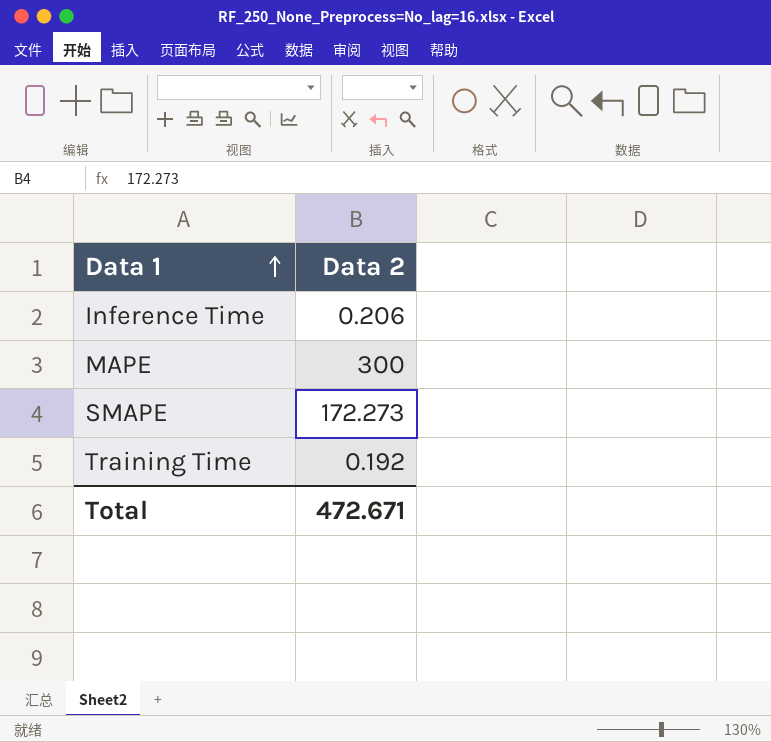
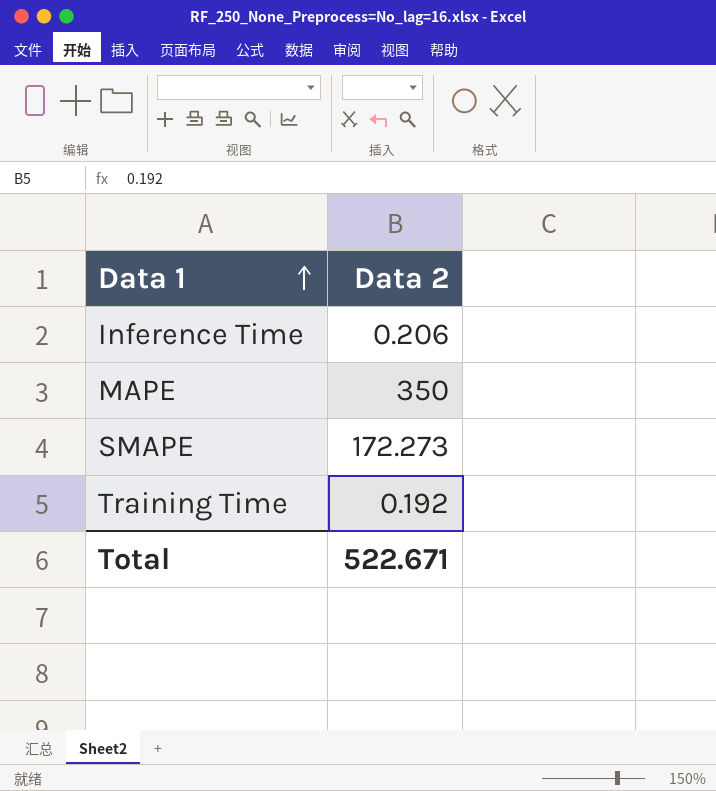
MAPE | Data 2: 300 -> 350
Total | Data 2: 472.671 -> 522.671

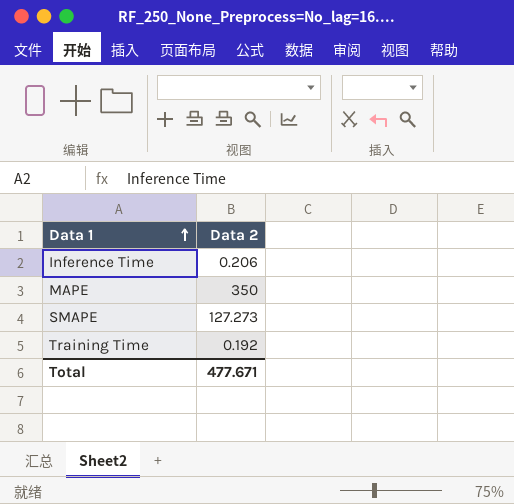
SMAPE | Data 2: 172.273 -> 127.273
Total | Data 2: 522.671 -> 477.671

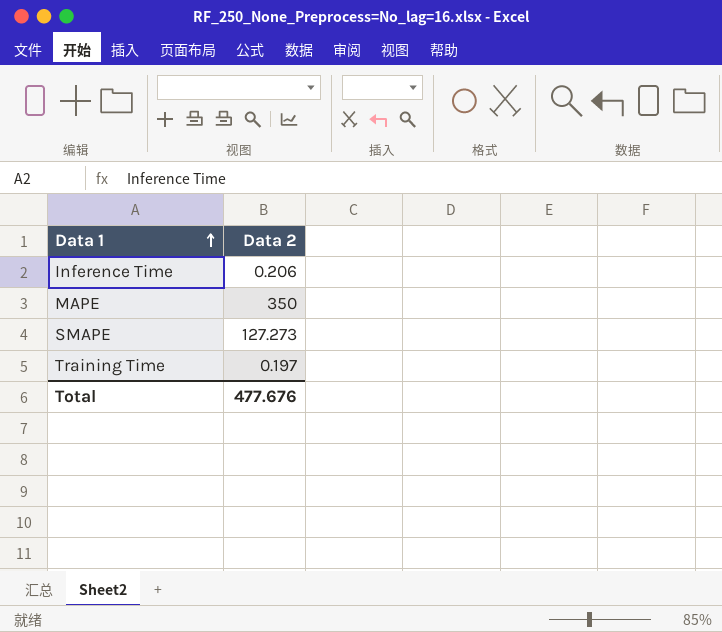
Training Time | Data 2: 0.192 -> 0.197
Total | Data 2: 477.671 -> 477.676

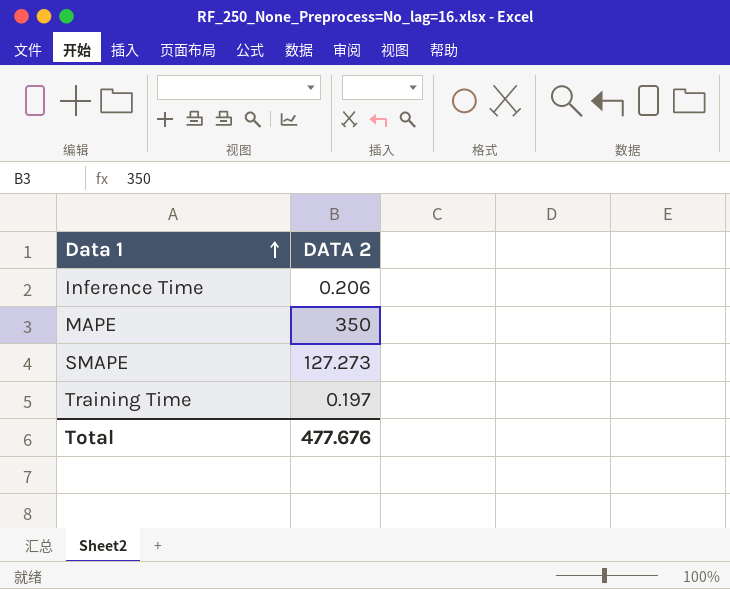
column name: Data 2 -> DATA 2

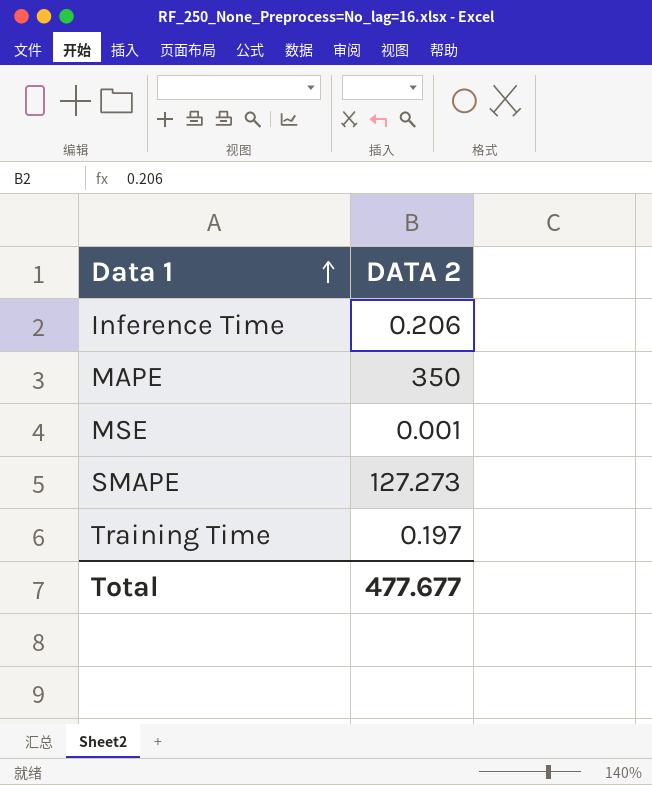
row MSE: none -> 0.001
Total | DATA 2: 477.676 -> 477.677

